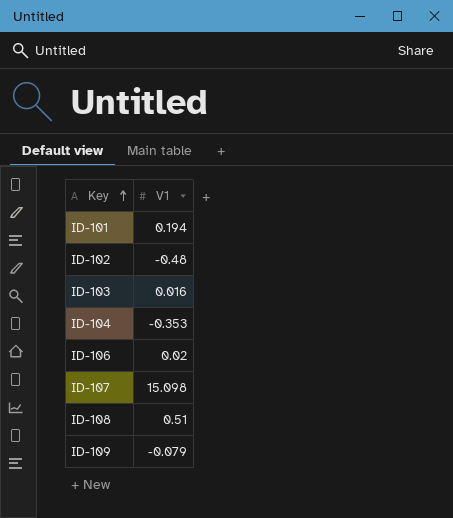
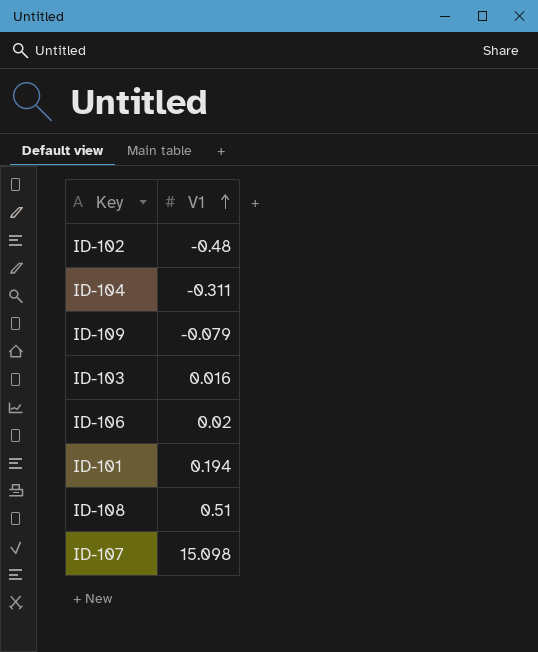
row order: Key ascending -> V1 ascending
ID-104 | V1: -0.353 -> -0.311

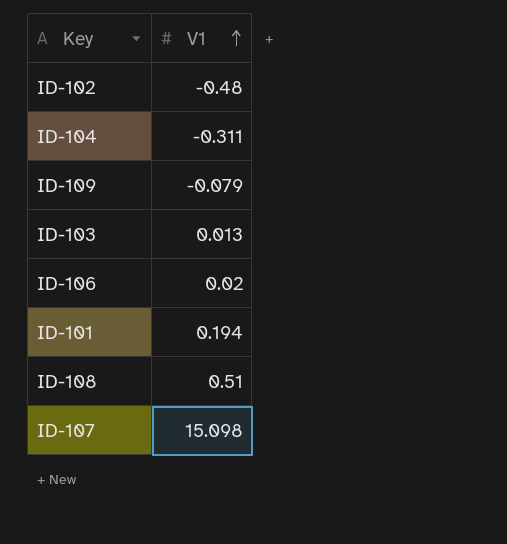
ID-103 | V1: 0.016 -> 0.013

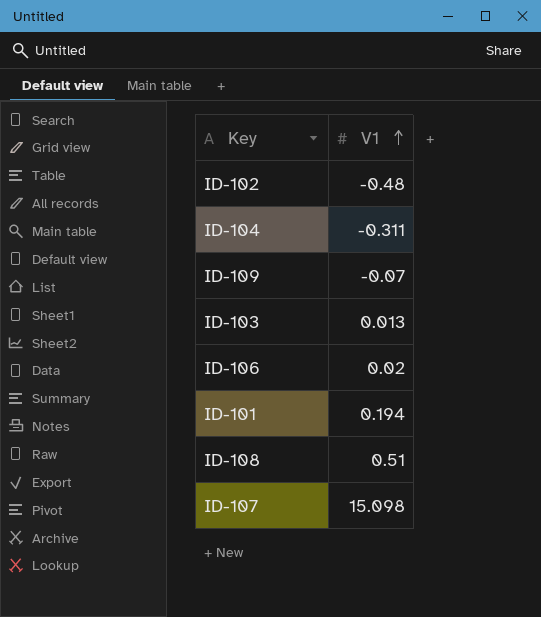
ID-109 | V1: -0.079 -> -0.07

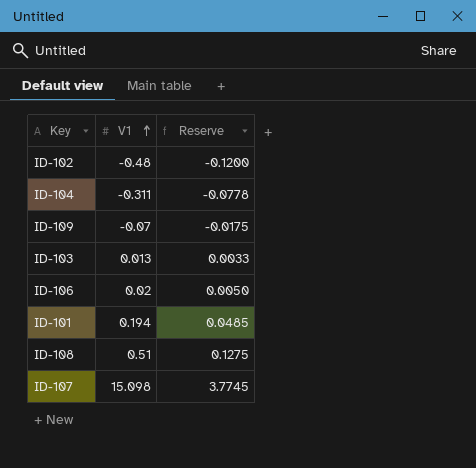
column Reserve | formula: none -> [V1] * 0.25

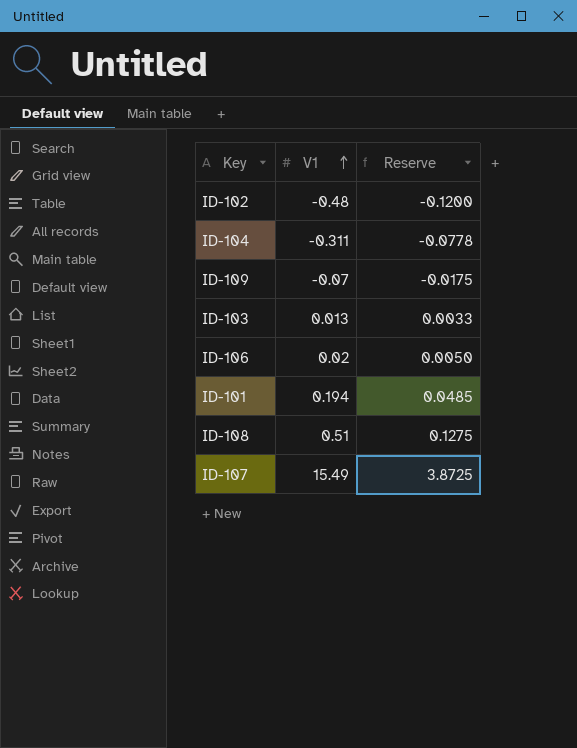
ID-107 | V1: 15.098 -> 15.49
ID-107 | Reserve: 3.7745 -> 3.8725

